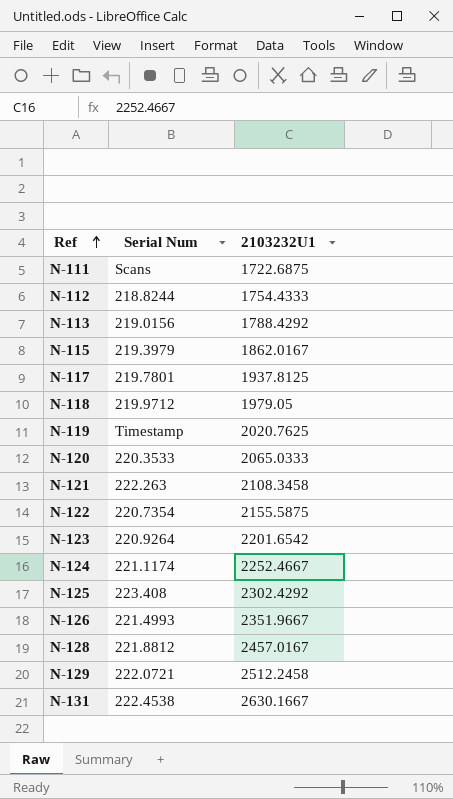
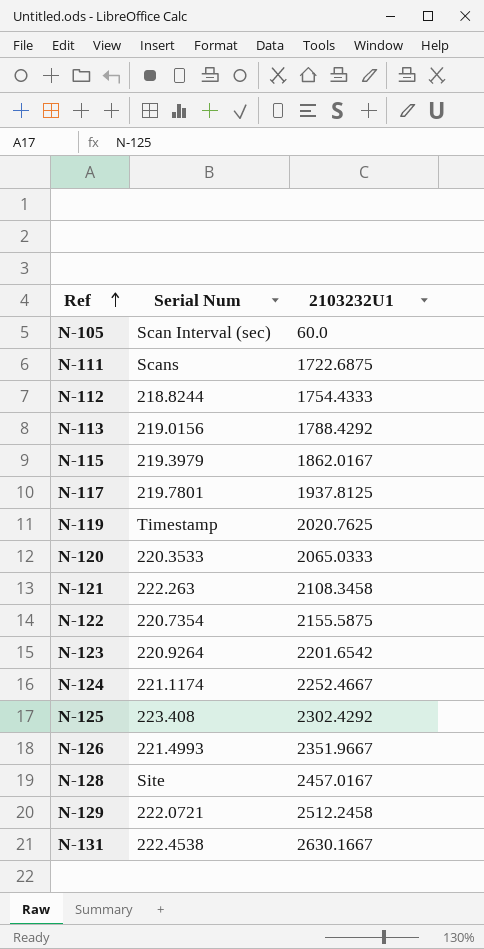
row N-118: 219.9712 | 1979.05 -> none
row N-105: none -> Scan Interval (sec) | 60.0
N-128 | Serial Num: 221.8812 -> Site

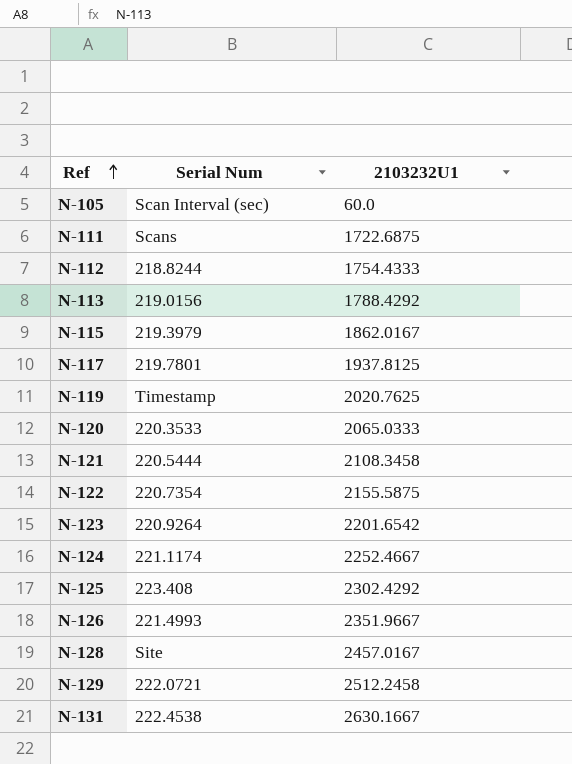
N-121 | Serial Num: 222.263 -> 220.5444

